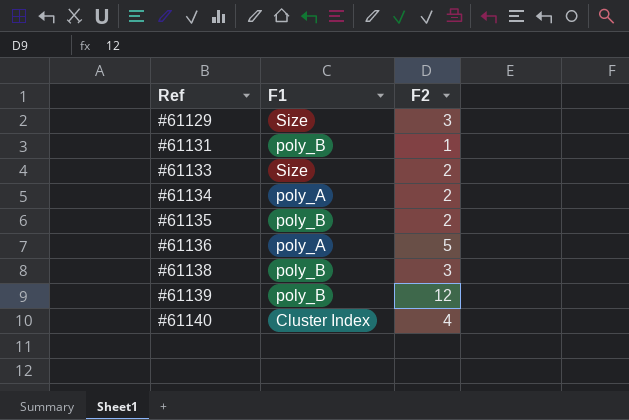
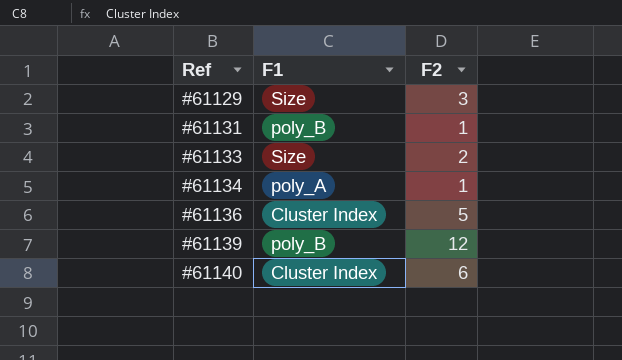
row #61135: poly_B | 2 -> none
row #61138: poly_B | 3 -> none
#61134 | F2: 2 -> 1
#61136 | F1: poly_A -> Cluster Index
#61140 | F2: 4 -> 6

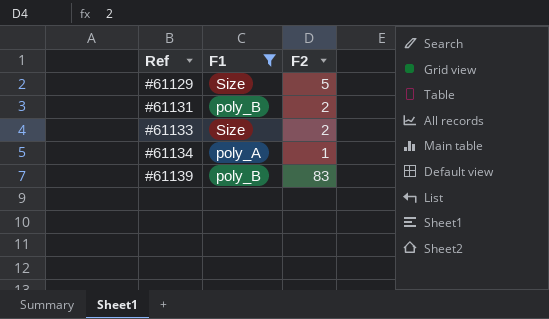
filter: none -> F1 != Cluster Index
#61129 | F2: 3 -> 5
#61131 | F2: 1 -> 2
#61139 | F2: 12 -> 83

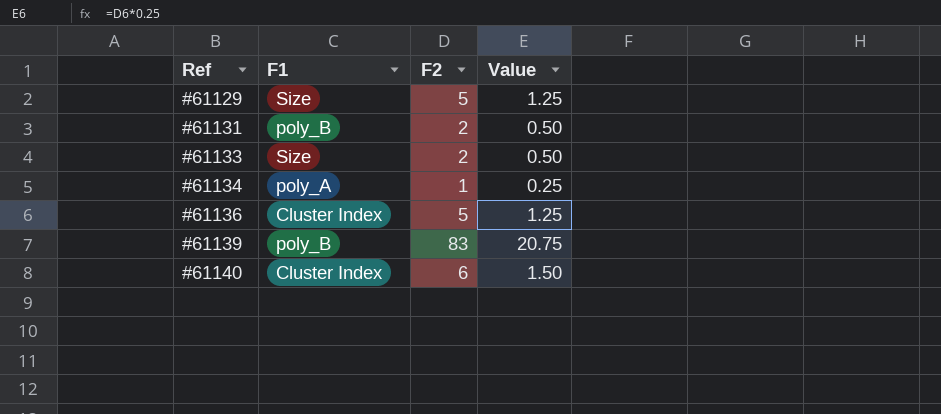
filter: F1 != Cluster Index -> none
column Value | formula: none -> [F2] * 0.25

